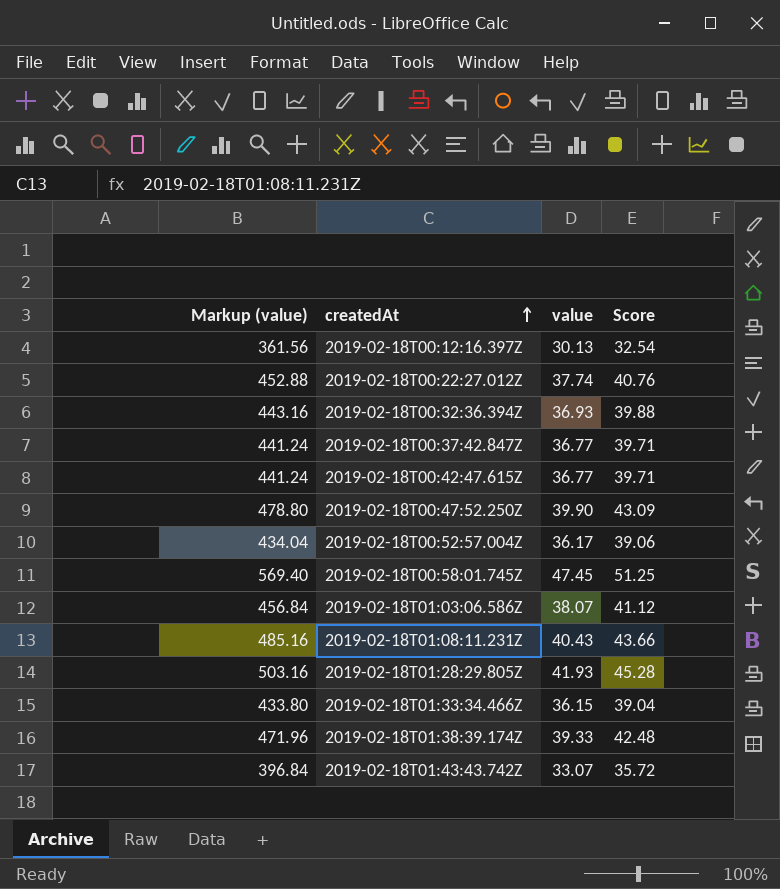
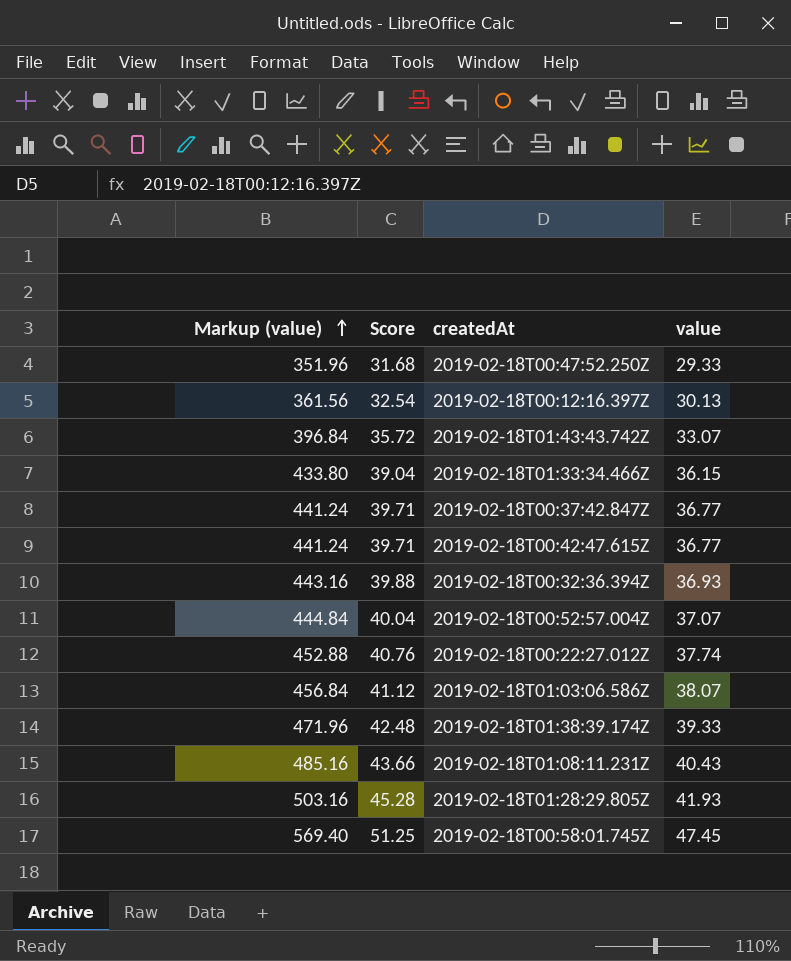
row order: createdAt ascending -> Markup (value) ascending
column Score | position: 4 -> 2
2019-02-18T00:47:52.250Z | Markup (value): 478.80 -> 351.96
2019-02-18T00:47:52.250Z | Score: 43.09 -> 31.68
2019-02-18T00:47:52.250Z | value: 39.90 -> 29.33
2019-02-18T00:52:57.004Z | Markup (value): 434.04 -> 444.84
2019-02-18T00:52:57.004Z | Score: 39.06 -> 40.04
2019-02-18T00:52:57.004Z | value: 36.17 -> 37.07

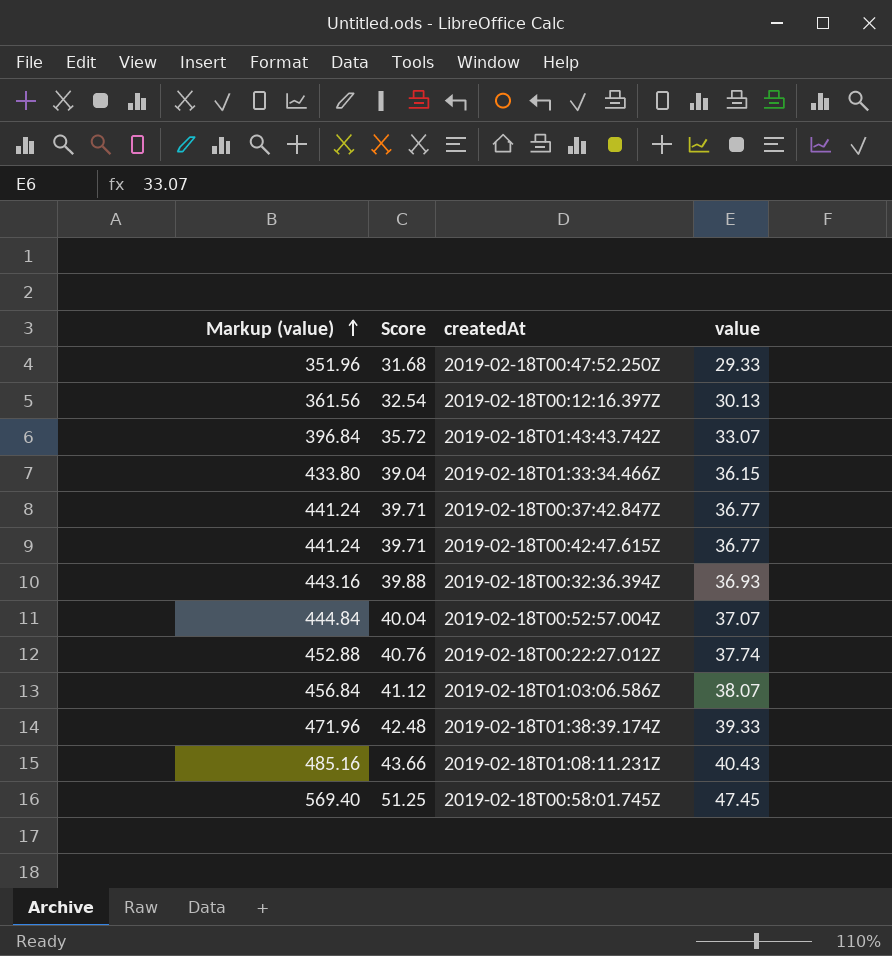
row 2019-02-18T01:28:29.805Z: 503.16 | 45.28 | 41.93 -> none

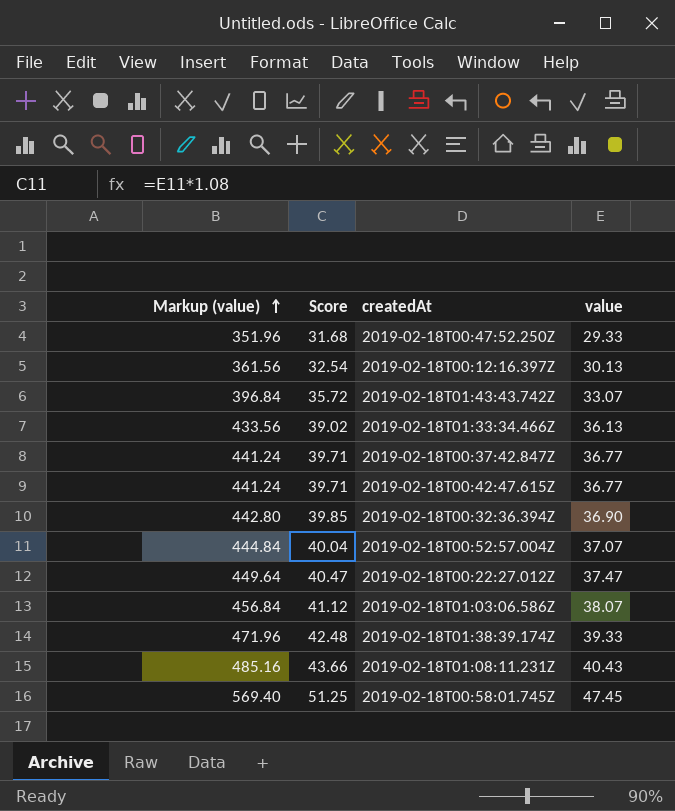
2019-02-18T01:33:34.466Z | Markup (value): 433.80 -> 433.56
2019-02-18T01:33:34.466Z | Score: 39.04 -> 39.02
2019-02-18T01:33:34.466Z | value: 36.15 -> 36.13
2019-02-18T00:32:36.394Z | Markup (value): 443.16 -> 442.80
2019-02-18T00:32:36.394Z | Score: 39.88 -> 39.85
2019-02-18T00:32:36.394Z | value: 36.93 -> 36.90
2019-02-18T00:22:27.012Z | Markup (value): 452.88 -> 449.64
2019-02-18T00:22:27.012Z | Score: 40.76 -> 40.47
2019-02-18T00:22:27.012Z | value: 37.74 -> 37.47

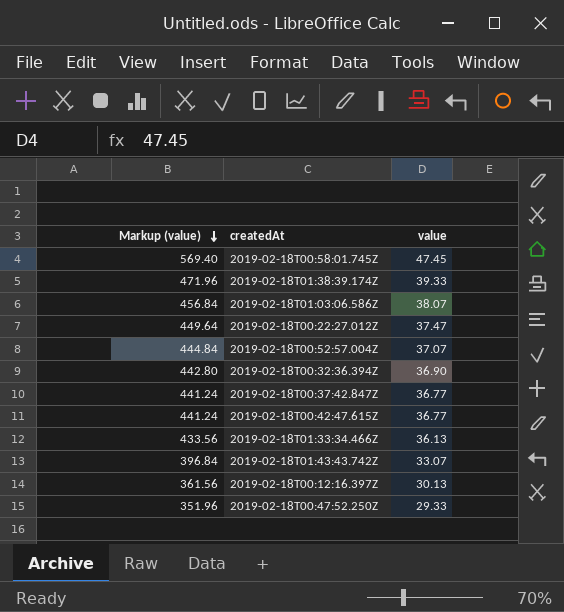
row order: Markup (value) ascending -> Markup (value) descending
column Score | formula: [value] * 1.08 -> none
row 2019-02-18T01:08:11.231Z: 485.16 | 43.66 | 40.43 -> none

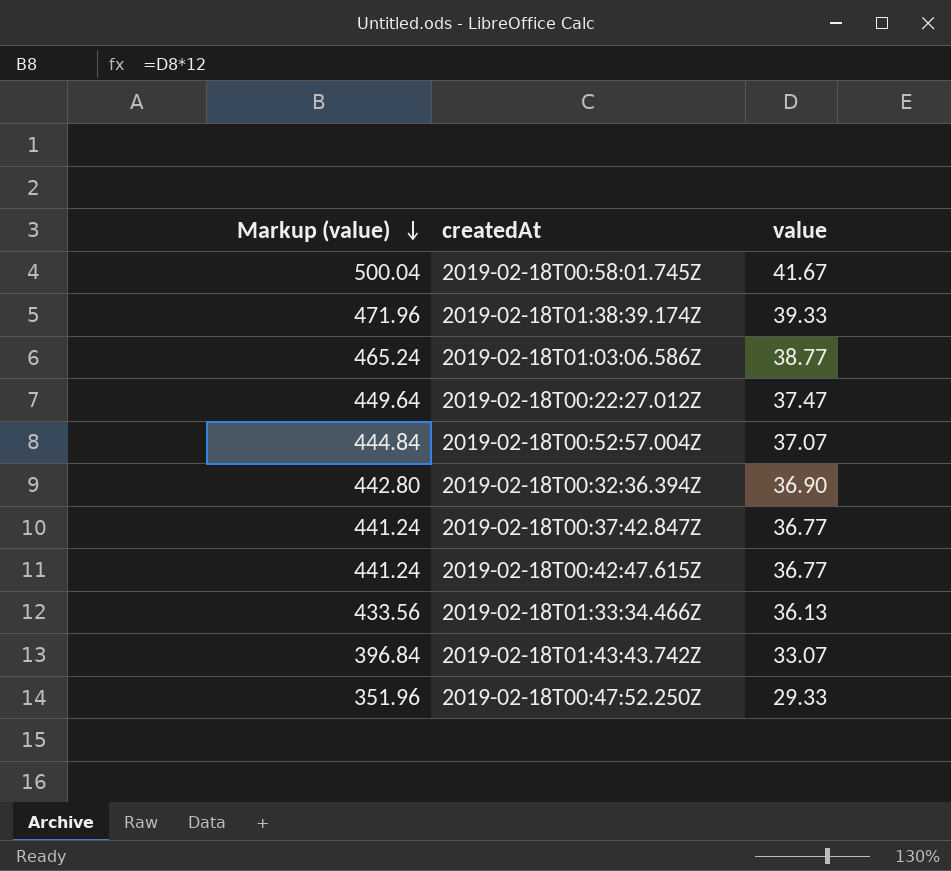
row 2019-02-18T00:12:16.397Z: 361.56 | 30.13 -> none
2019-02-18T00:58:01.745Z | Markup (value): 569.40 -> 500.04
2019-02-18T00:58:01.745Z | value: 47.45 -> 41.67
2019-02-18T01:03:06.586Z | Markup (value): 456.84 -> 465.24
2019-02-18T01:03:06.586Z | value: 38.07 -> 38.77

